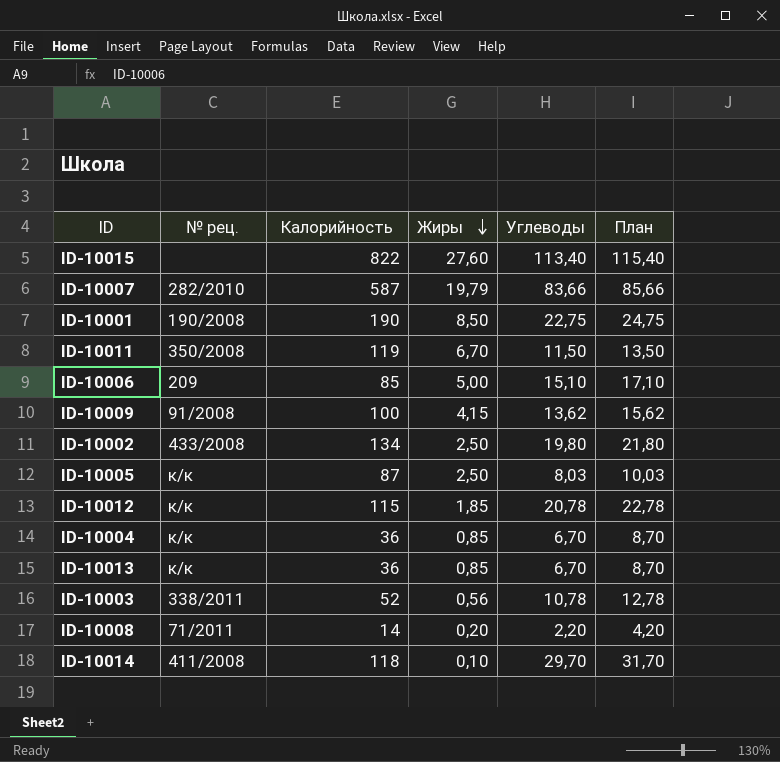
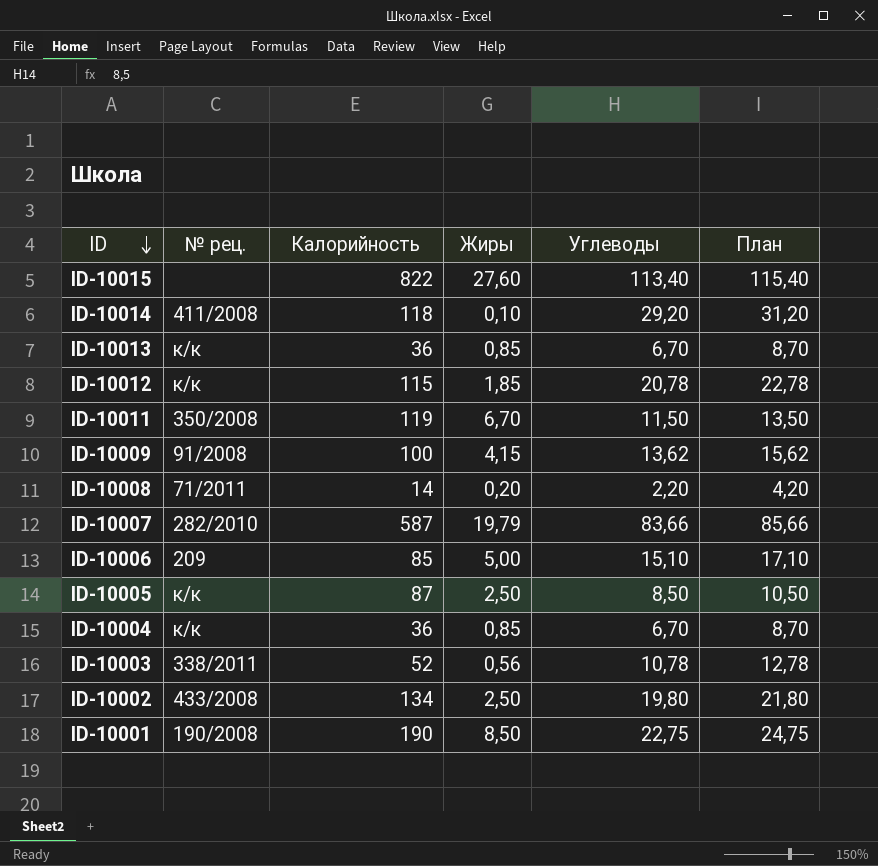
row order: Жиры descending -> ID descending
ID-10014 | Углеводы: 29,70 -> 29,20
ID-10014 | План: 31,70 -> 31,20
ID-10005 | Углеводы: 8,03 -> 8,50
ID-10005 | План: 10,03 -> 10,50

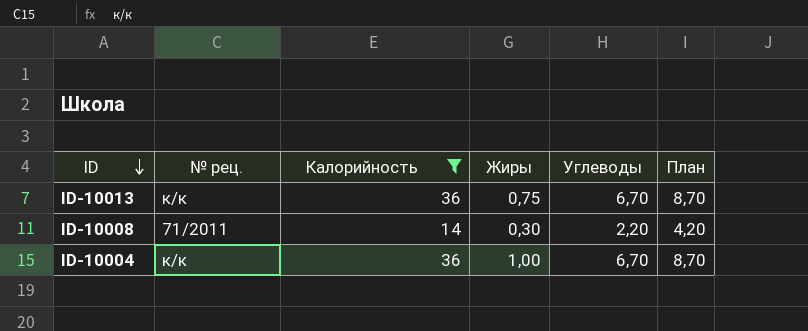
filter: none -> Калорийность <= 36
ID-10013 | Жиры: 0,85 -> 0,75
ID-10008 | Жиры: 0,20 -> 0,30
ID-10004 | Жиры: 0,85 -> 1,00

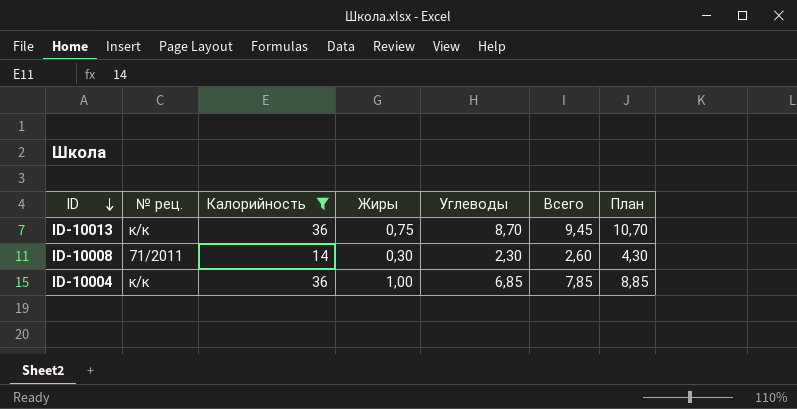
column Всего | formula: none -> [Жиры] + [Углеводы]
ID-10013 | Углеводы: 6,70 -> 8,70
ID-10013 | План: 8,70 -> 10,70
ID-10008 | Углеводы: 2,20 -> 2,30
ID-10008 | План: 4,20 -> 4,30
ID-10004 | Углеводы: 6,70 -> 6,85
ID-10004 | План: 8,70 -> 8,85

